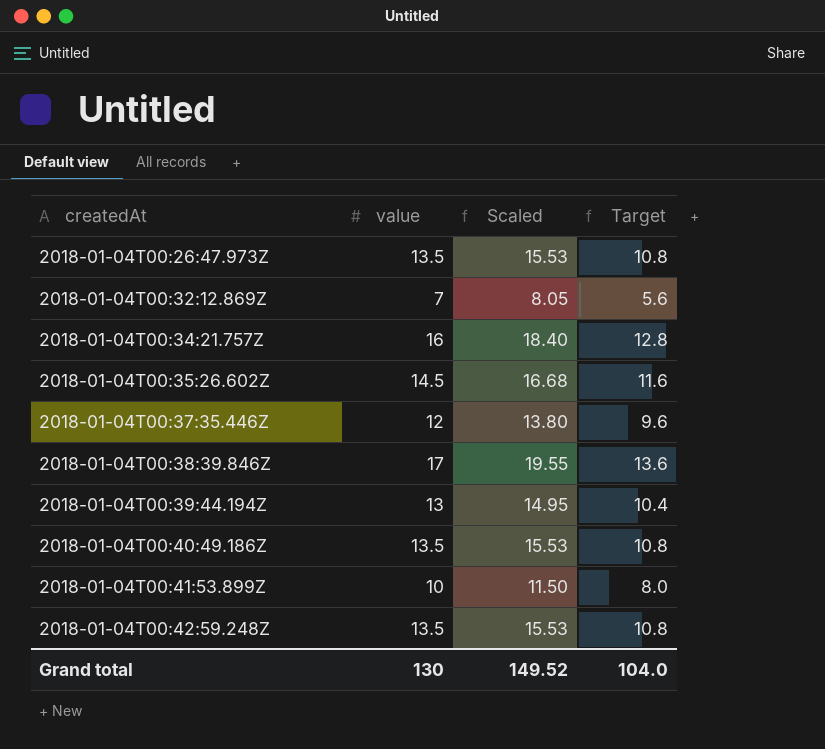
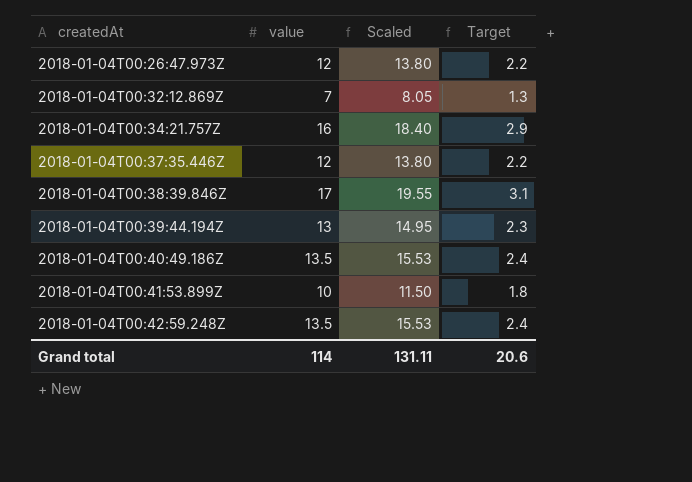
column Target | formula: [value] * 0.8 -> [value] * 0.18
row 2018-01-04T00:35:26.602Z: 14.5 | 16.68 | 11.6 -> none
2018-01-04T00:26:47.973Z | value: 13.5 -> 12
2018-01-04T00:26:47.973Z | Scaled: 15.53 -> 13.80
Grand total | value: 130 -> 114
Grand total | Scaled: 149.52 -> 131.11
Grand total | Target: 104.0 -> 20.6

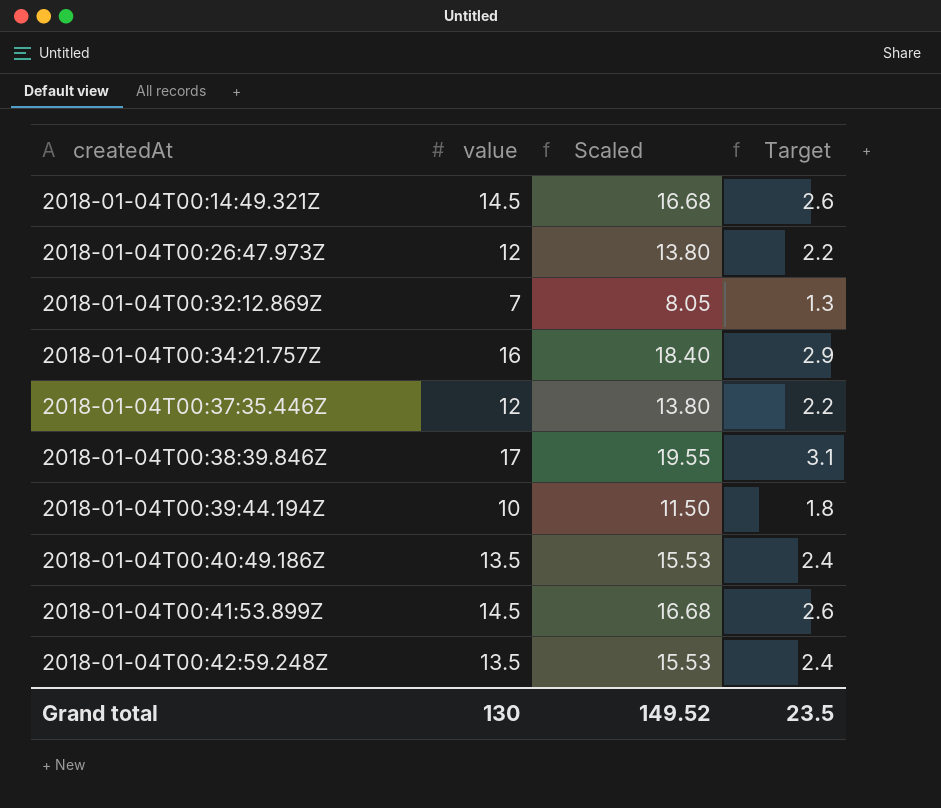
row 2018-01-04T00:14:49.321Z: none -> 14.5 | 16.68 | 2.6
2018-01-04T00:39:44.194Z | value: 13 -> 10
2018-01-04T00:39:44.194Z | Scaled: 14.95 -> 11.50
2018-01-04T00:39:44.194Z | Target: 2.3 -> 1.8
2018-01-04T00:41:53.899Z | value: 10 -> 14.5
2018-01-04T00:41:53.899Z | Scaled: 11.50 -> 16.68
2018-01-04T00:41:53.899Z | Target: 1.8 -> 2.6
Grand total | value: 114 -> 130
Grand total | Scaled: 131.11 -> 149.52
Grand total | Target: 20.6 -> 23.5

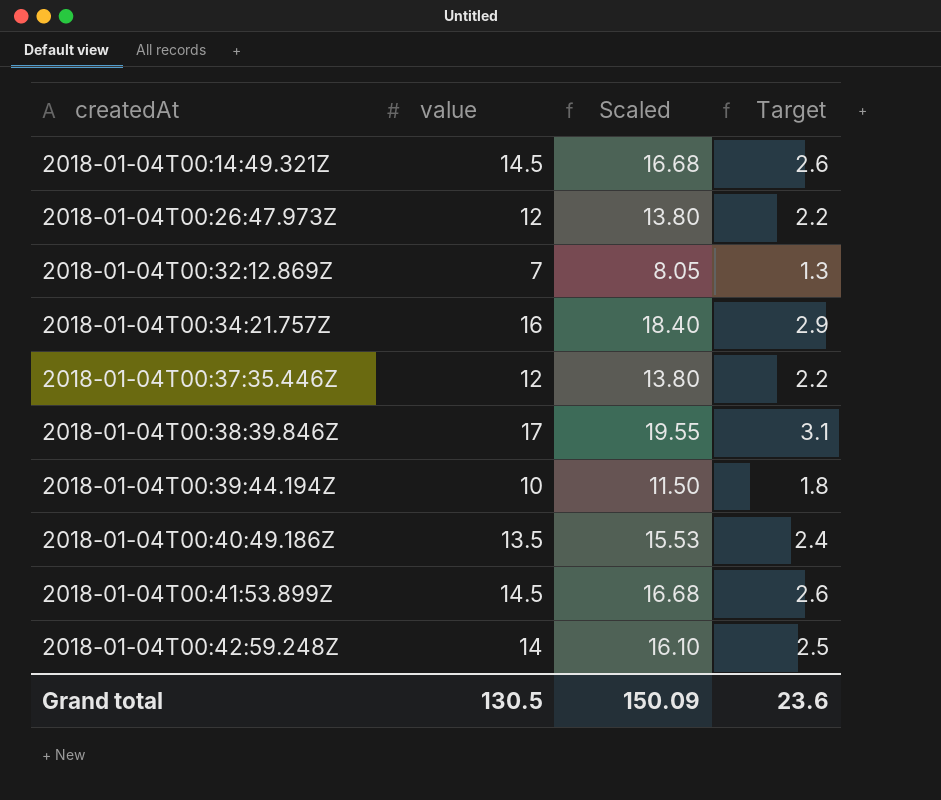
2018-01-04T00:42:59.248Z | value: 13.5 -> 14
2018-01-04T00:42:59.248Z | Scaled: 15.53 -> 16.10
2018-01-04T00:42:59.248Z | Target: 2.4 -> 2.5
Grand total | value: 130 -> 130.5
Grand total | Scaled: 149.52 -> 150.09
Grand total | Target: 23.5 -> 23.6

